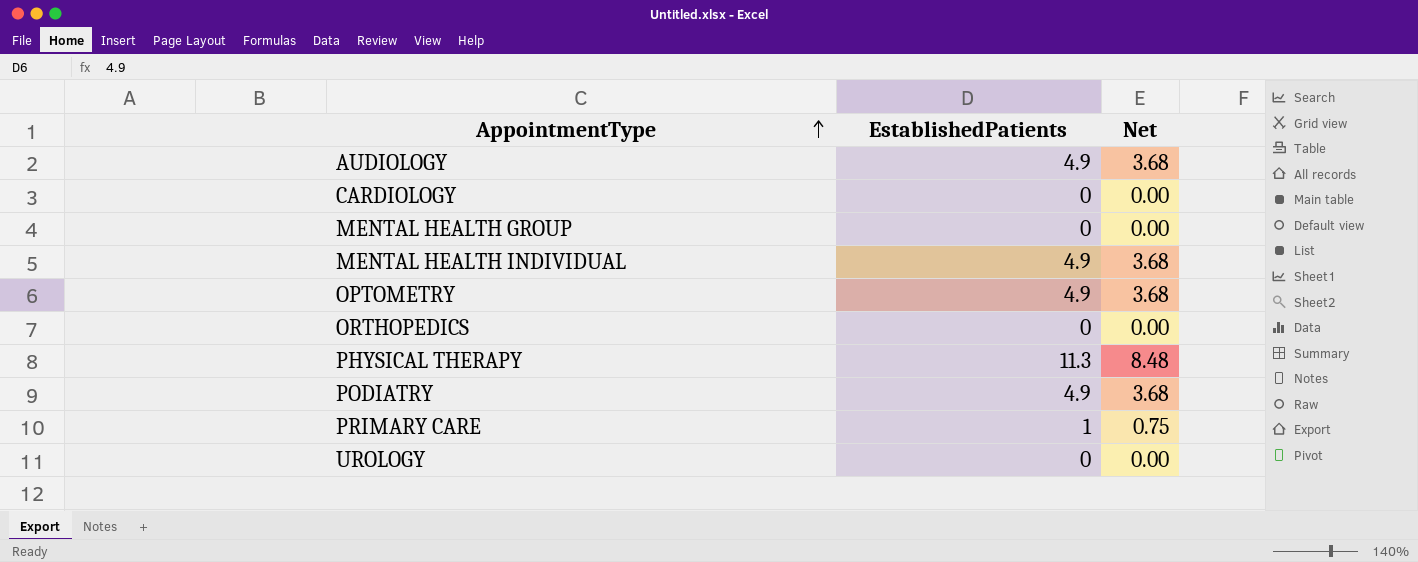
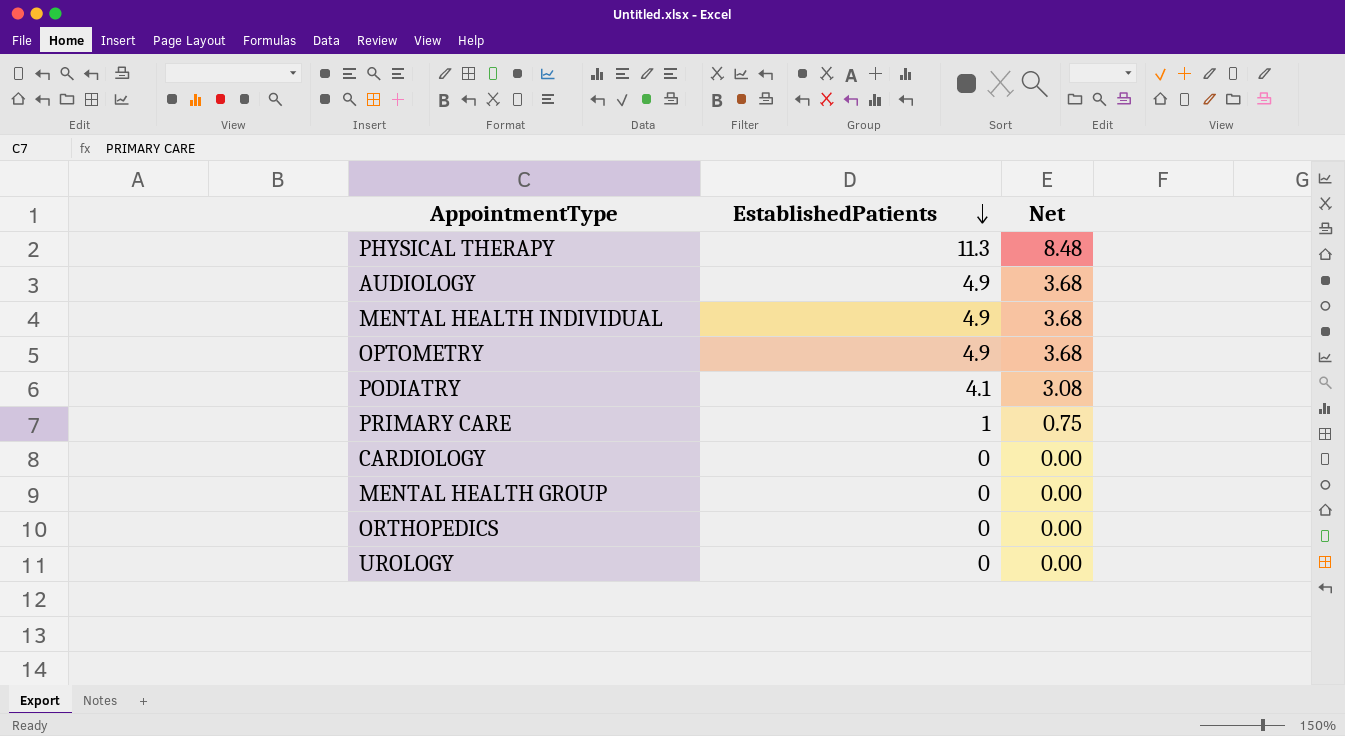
row order: AppointmentType ascending -> EstablishedPatients descending
PODIATRY | EstablishedPatients: 4.9 -> 4.1
PODIATRY | Net: 3.68 -> 3.08

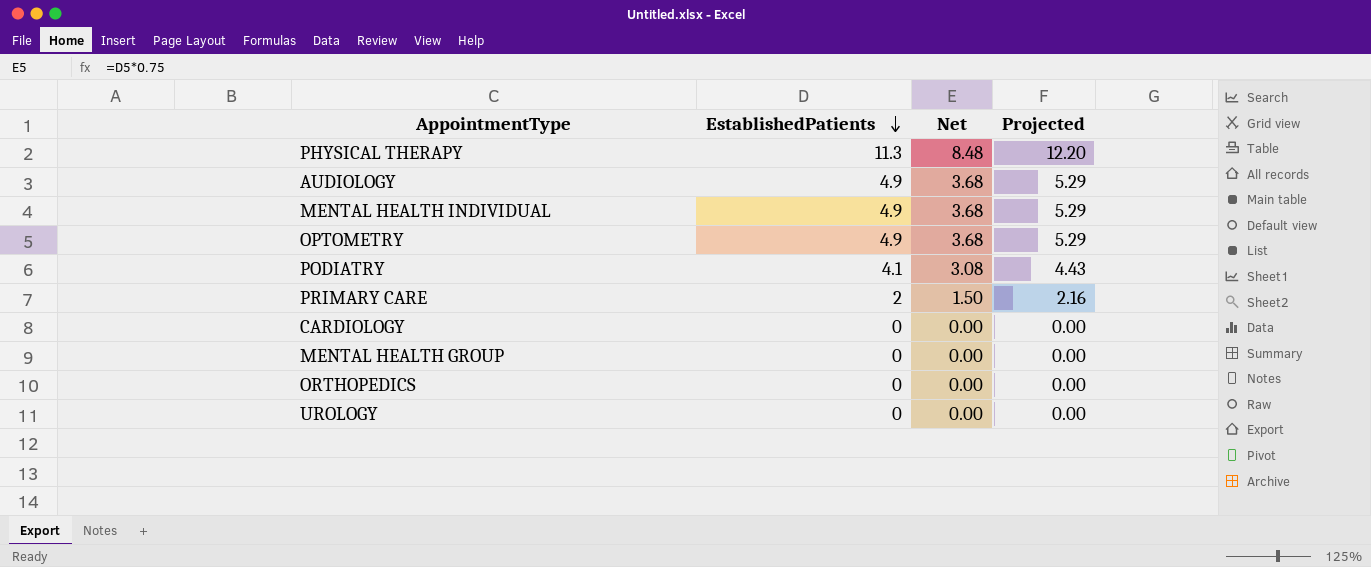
column Projected | formula: none -> [EstablishedPatients] * 1.08
PRIMARY CARE | EstablishedPatients: 1 -> 2
PRIMARY CARE | Net: 0.75 -> 1.50

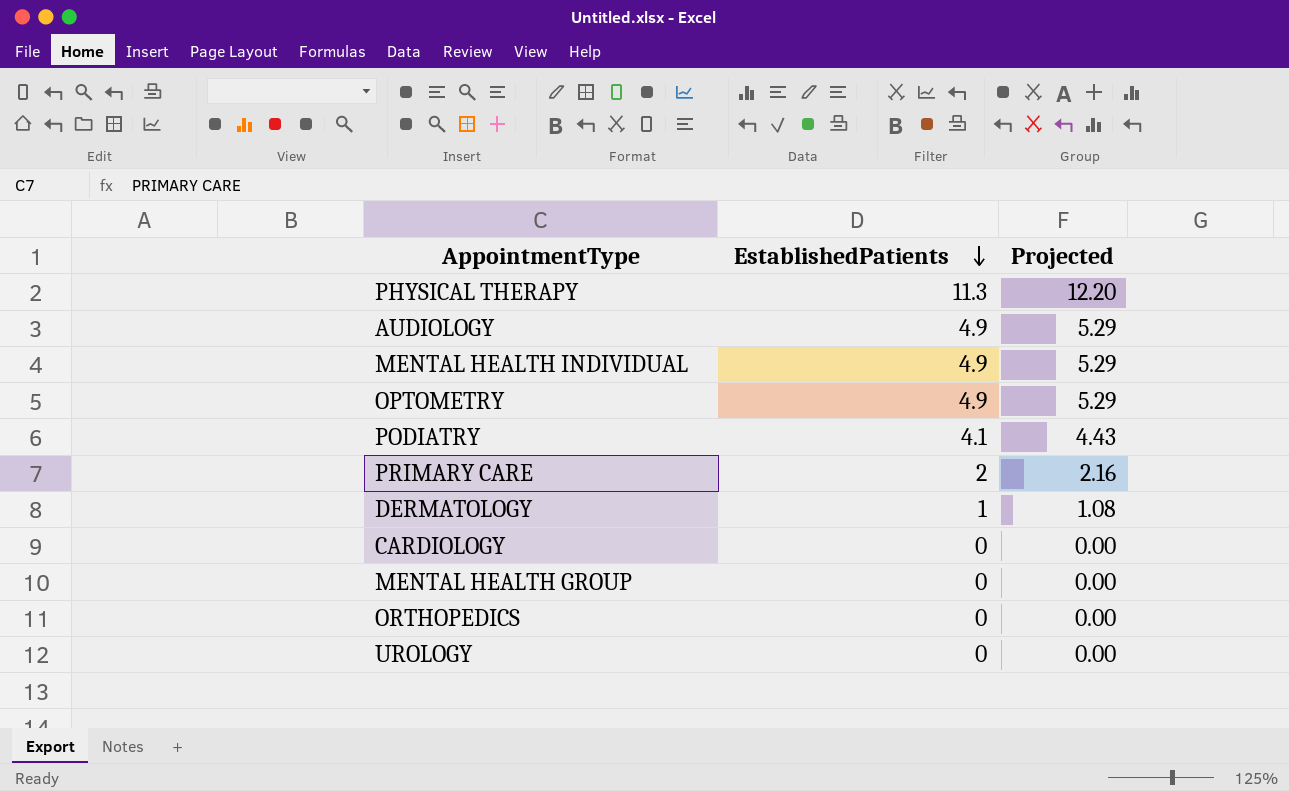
column Net | formula: [EstablishedPatients] * 0.75 -> none
row DERMATOLOGY: none -> 1 | 1.08

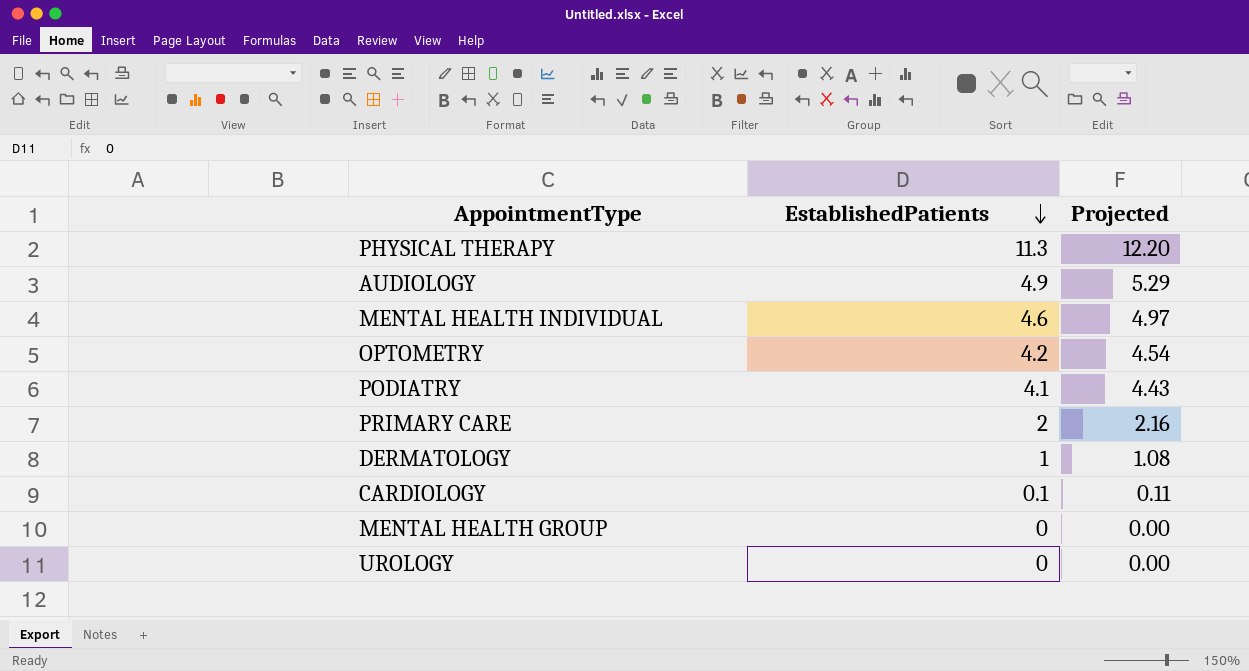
row ORTHOPEDICS: 0 | 0.00 -> none
MENTAL HEALTH INDIVIDUAL | EstablishedPatients: 4.9 -> 4.6
MENTAL HEALTH INDIVIDUAL | Projected: 5.29 -> 4.97
OPTOMETRY | EstablishedPatients: 4.9 -> 4.2
OPTOMETRY | Projected: 5.29 -> 4.54
CARDIOLOGY | EstablishedPatients: 0 -> 0.1
CARDIOLOGY | Projected: 0.00 -> 0.11

